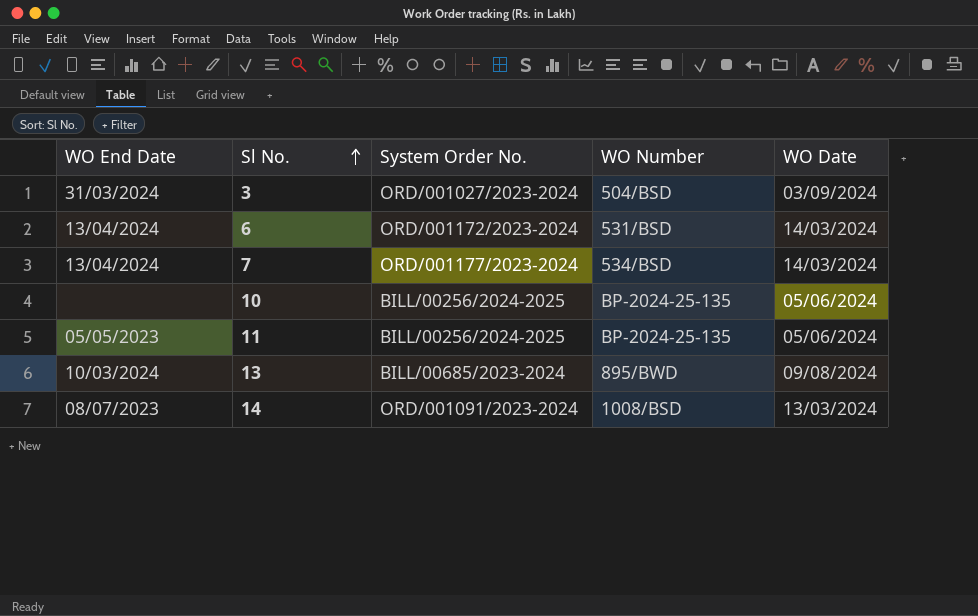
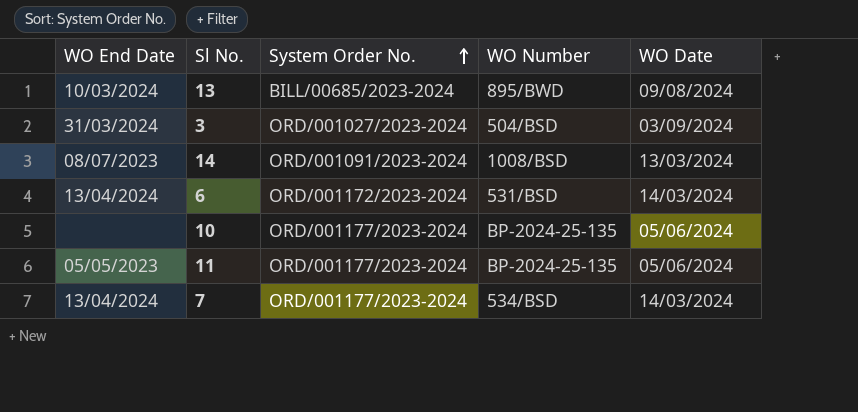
row order: Sl No. ascending -> System Order No. ascending
10 | System Order No.: BILL/00256/2024-2025 -> ORD/001177/2023-2024
11 | System Order No.: BILL/00256/2024-2025 -> ORD/001177/2023-2024

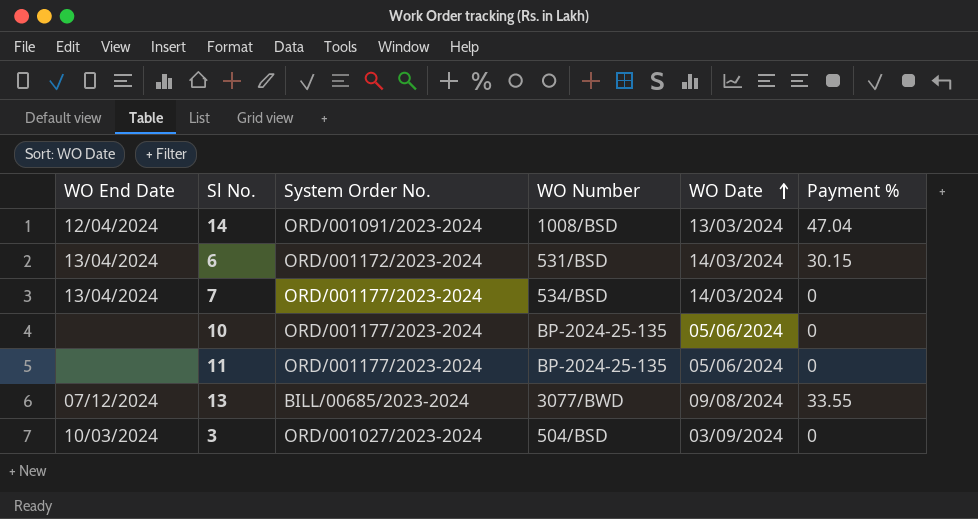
row order: System Order No. ascending -> WO Date ascending
column Payment % | position: none -> 6
14 | WO End Date: 08/07/2023 -> 12/04/2024
11 | WO End Date: 05/05/2023 -> none
13 | WO End Date: 10/03/2024 -> 07/12/2024
13 | WO Number: 895/BWD -> 3077/BWD
3 | WO End Date: 31/03/2024 -> 10/03/2024

